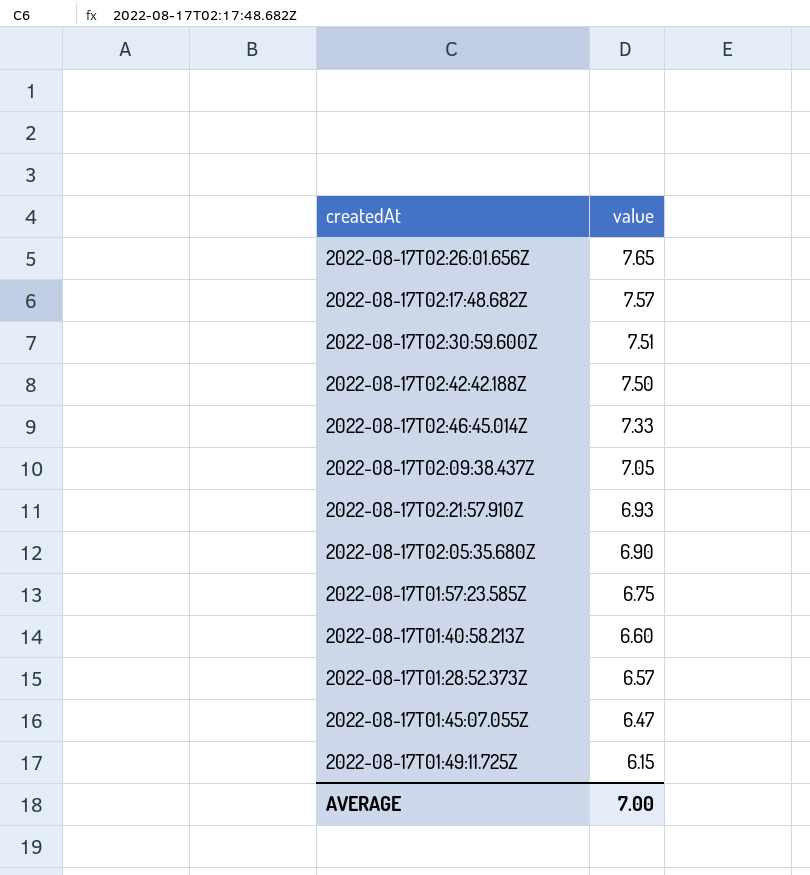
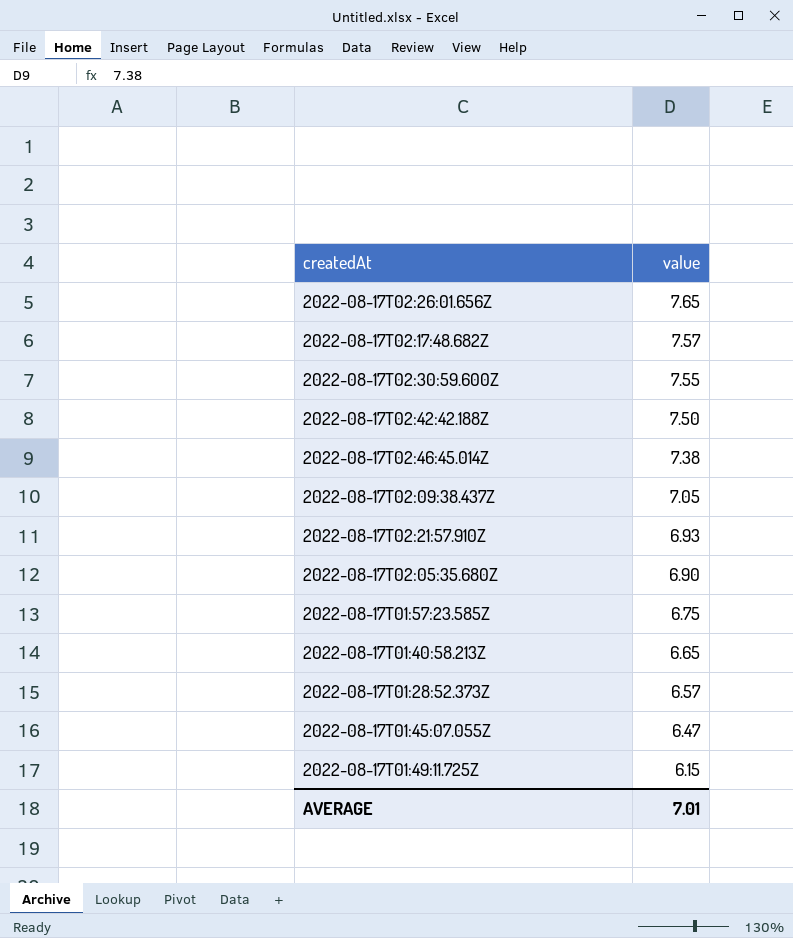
2022-08-17T02:30:59.600Z | value: 7.51 -> 7.55
2022-08-17T02:46:45.014Z | value: 7.33 -> 7.38
2022-08-17T01:40:58.213Z | value: 6.60 -> 6.65
AVERAGE | value: 7.00 -> 7.01

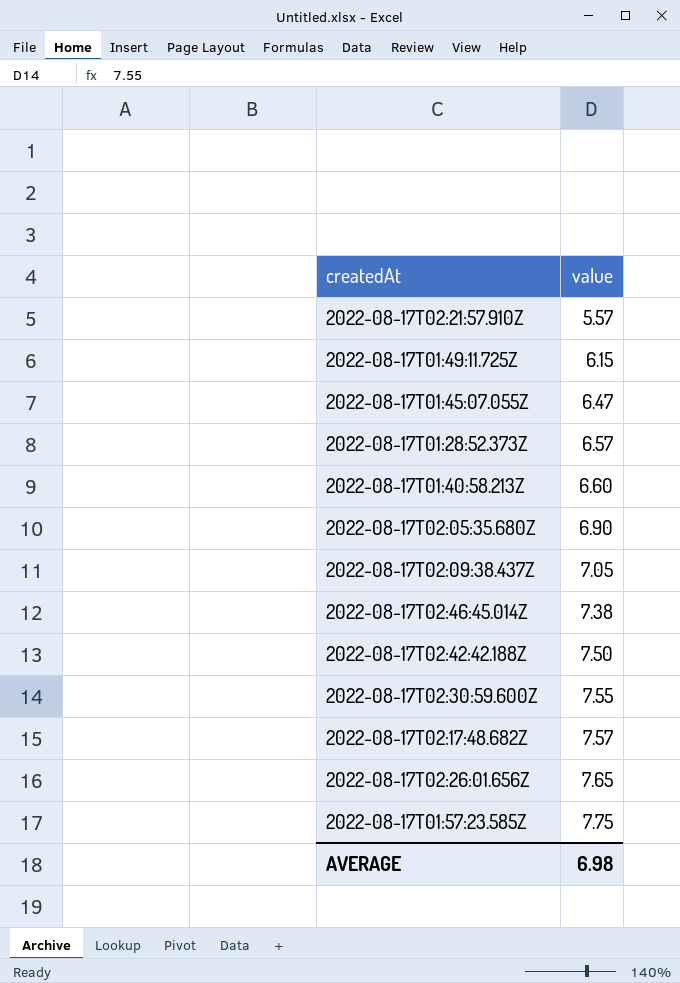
row order: value descending -> value ascending
2022-08-17T02:21:57.910Z | value: 6.93 -> 5.57
2022-08-17T01:40:58.213Z | value: 6.65 -> 6.60
2022-08-17T01:57:23.585Z | value: 6.75 -> 7.75
AVERAGE | value: 7.01 -> 6.98

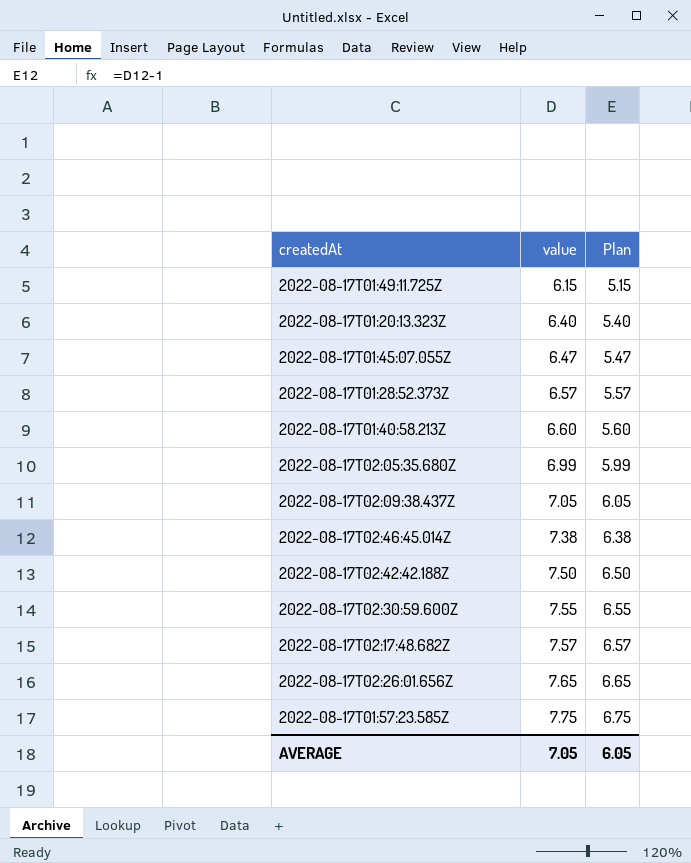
column Plan | formula: none -> [value] - 1
row 2022-08-17T02:21:57.910Z: 5.57 -> none
row 2022-08-17T01:20:13.323Z: none -> 6.40 | 5.40
2022-08-17T02:05:35.680Z | value: 6.90 -> 6.99
AVERAGE | value: 6.98 -> 7.05

